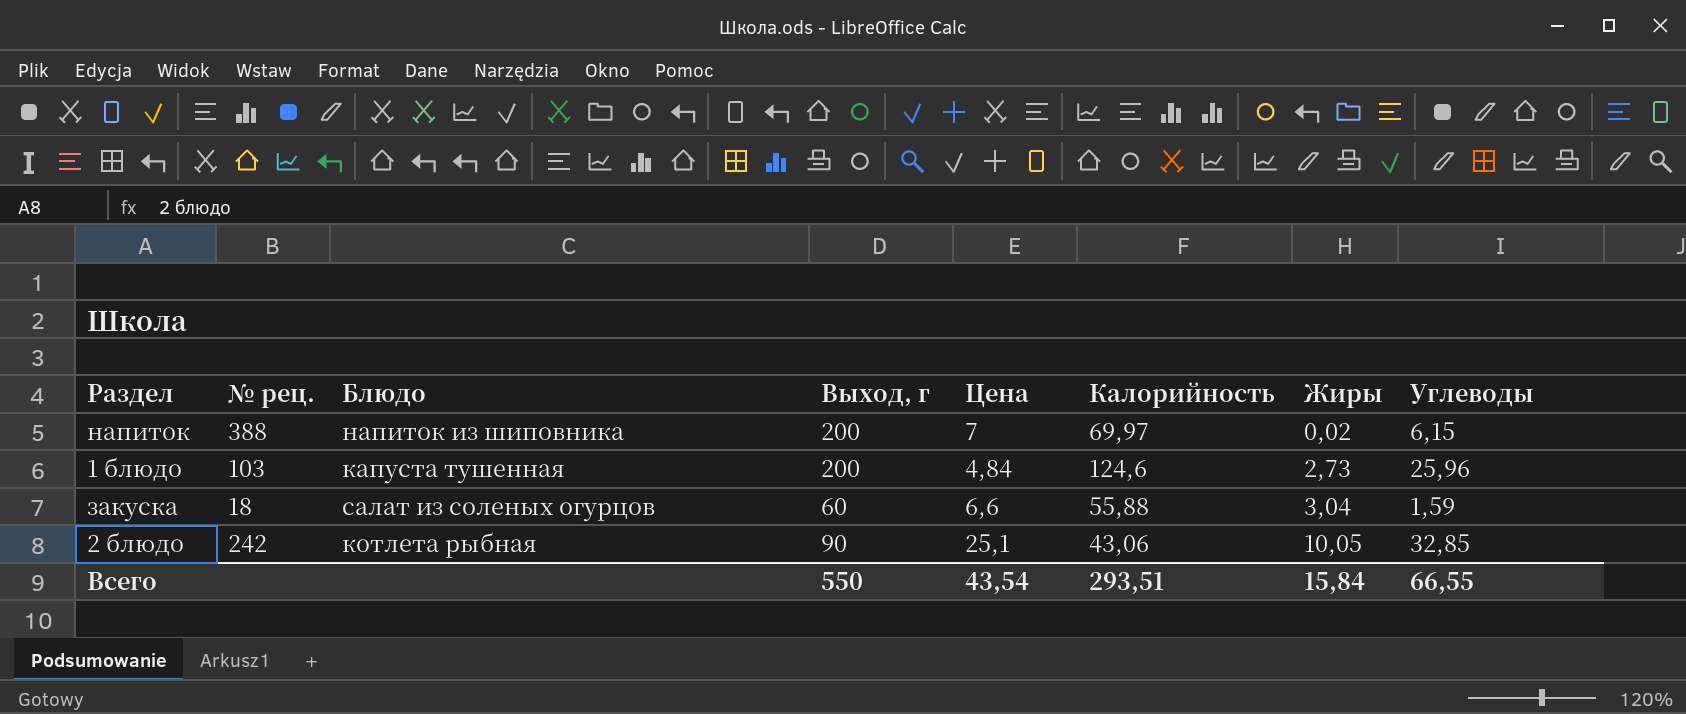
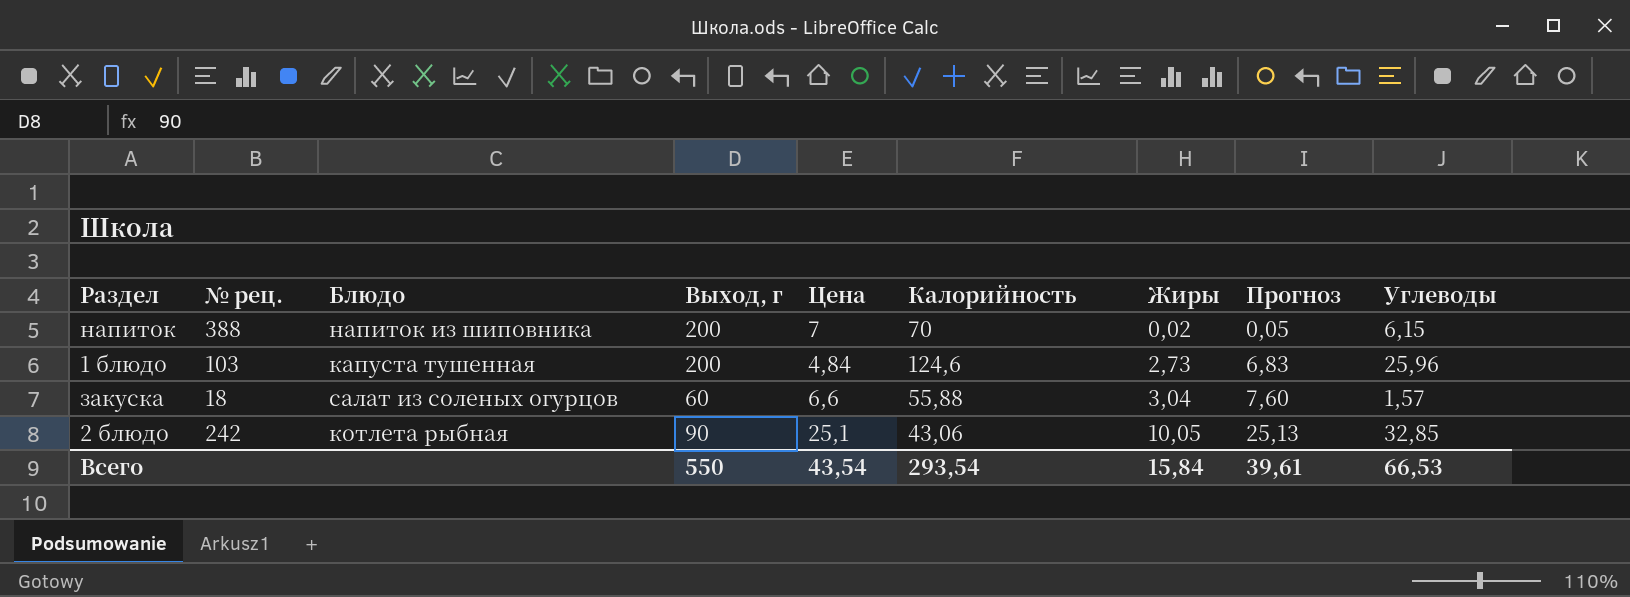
column Прогноз | formula: none -> [Жиры] * 2,5
напиток | Калорийность: 69,97 -> 70
закуска | Углеводы: 1,59 -> 1,57
Всего | Калорийность: 293,51 -> 293,54
Всего | Углеводы: 66,55 -> 66,53

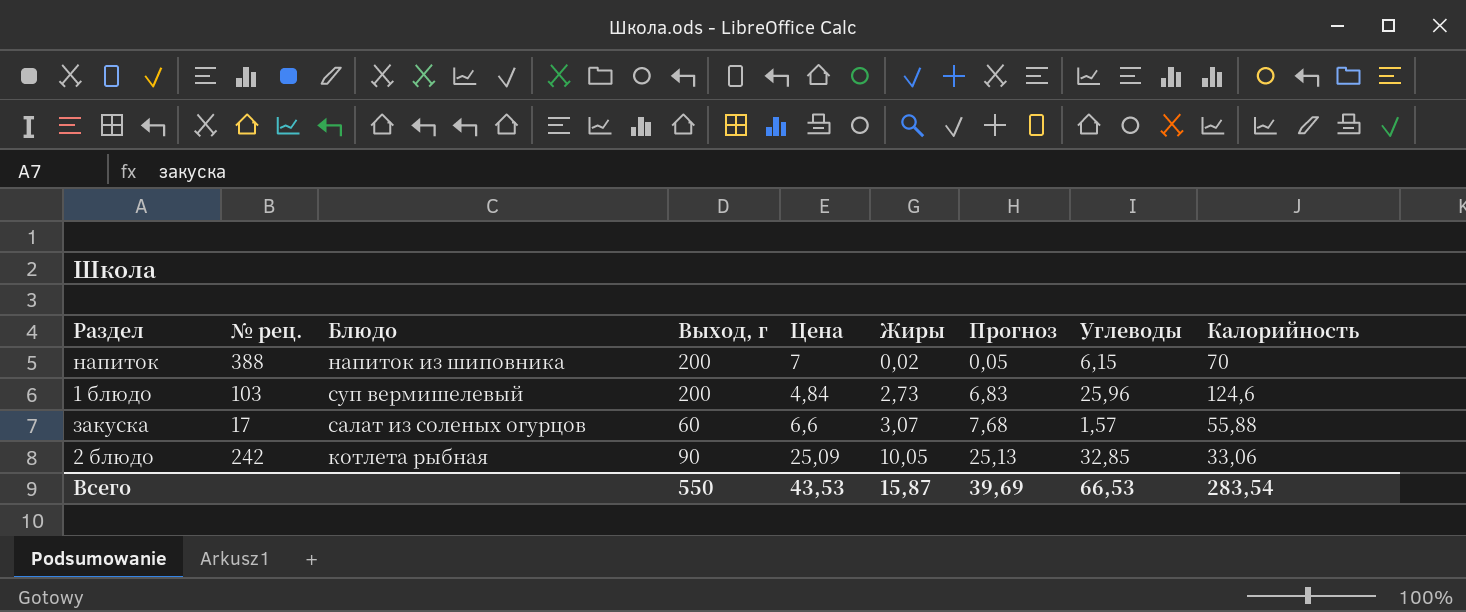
column Калорийность | position: 6 -> 9
1 блюдо | Блюдо: капуста тушенная -> суп вермишелевый
закуска | № рец.: 18 -> 17
закуска | Жиры: 3,04 -> 3,07
закуска | Прогноз: 7,60 -> 7,68
2 блюдо | Цена: 25,1 -> 25,09
2 блюдо | Калорийность: 43,06 -> 33,06
Всего | Цена: 43,54 -> 43,53
Всего | Жиры: 15,84 -> 15,87
Всего | Прогноз: 39,61 -> 39,69
Всего | Калорийность: 293,54 -> 283,54

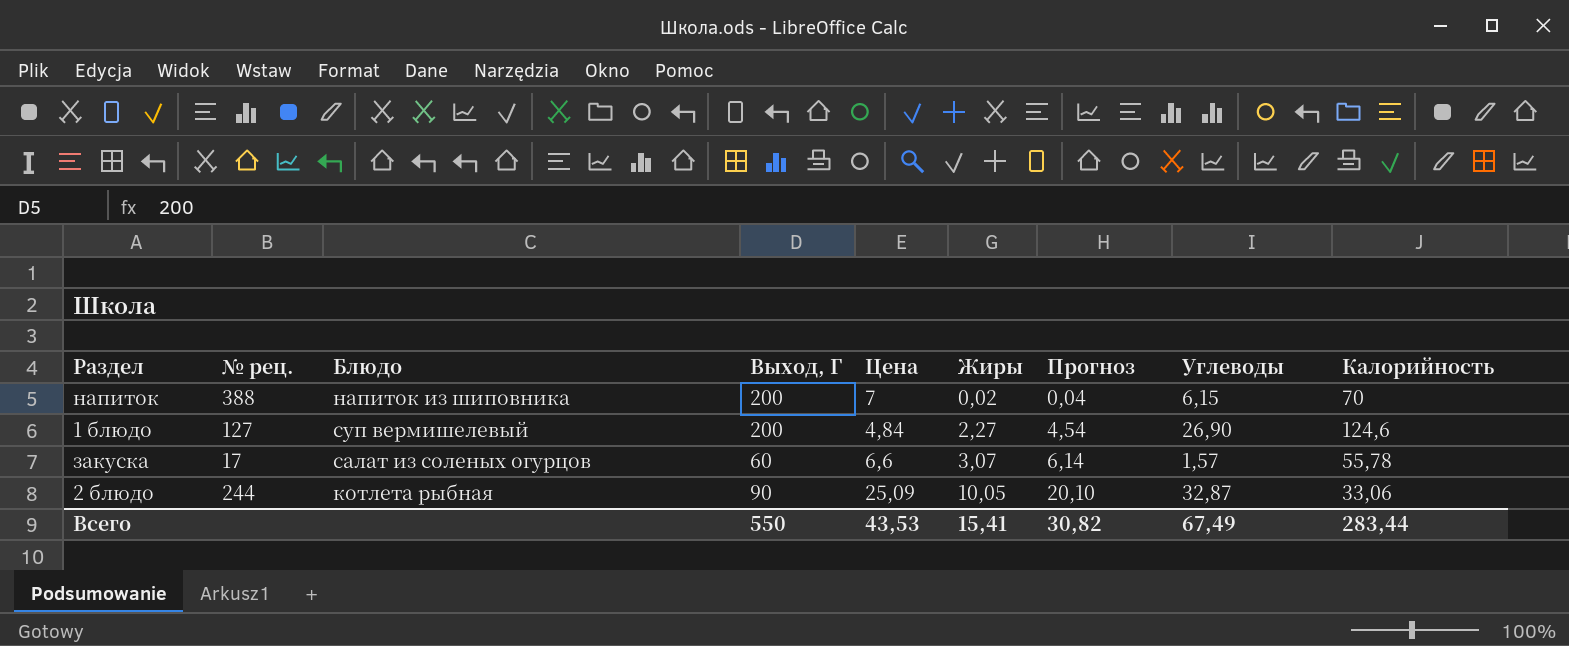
column name: Выход, г -> Выход, Г
column Прогноз | formula: [Жиры] * 2,5 -> [Жиры] * 2
1 блюдо | № рец.: 103 -> 127
1 блюдо | Жиры: 2,73 -> 2,27
1 блюдо | Углеводы: 25,96 -> 26,90
закуска | Калорийность: 55,88 -> 55,78
2 блюдо | № рец.: 242 -> 244
2 блюдо | Углеводы: 32,85 -> 32,87
Всего | Жиры: 15,87 -> 15,41
Всего | Прогноз: 39,69 -> 30,82
Всего | Углеводы: 66,53 -> 67,49
Всего | Калорийность: 283,54 -> 283,44

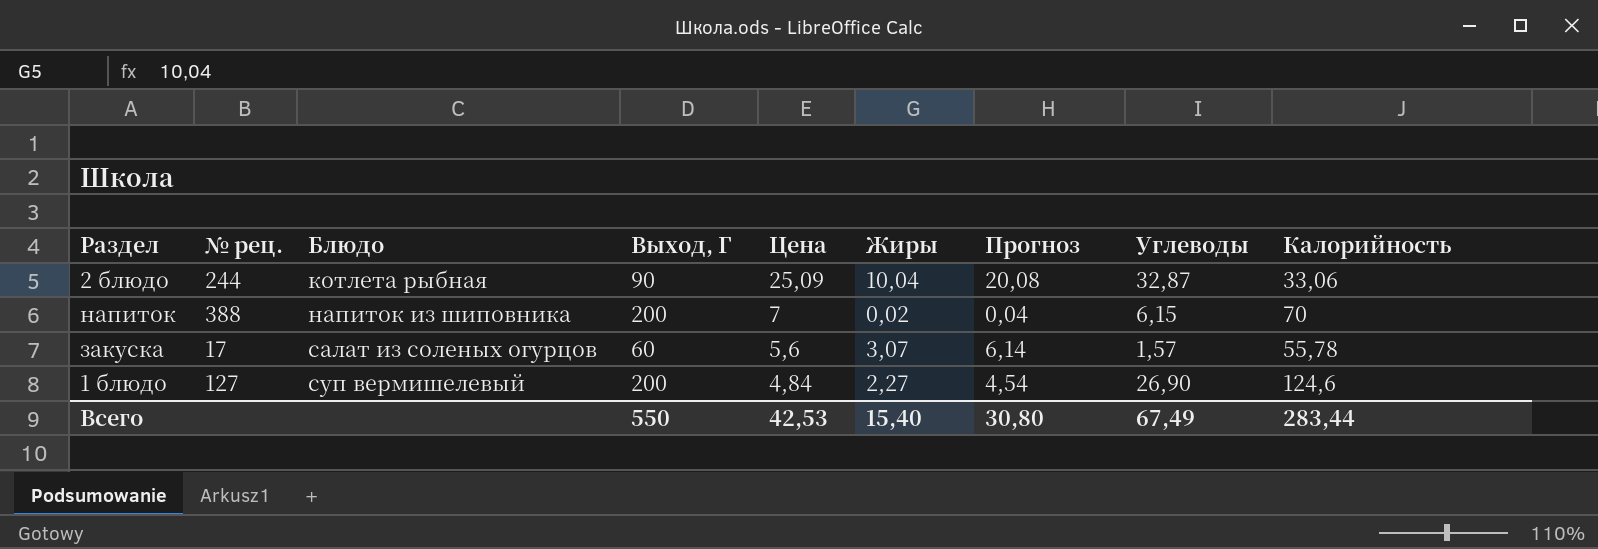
row order: Жиры ascending -> Блюдо ascending
2 блюдо | Жиры: 10,05 -> 10,04
2 блюдо | Прогноз: 20,10 -> 20,08
закуска | Цена: 6,6 -> 5,6
Всего | Цена: 43,53 -> 42,53
Всего | Жиры: 15,41 -> 15,40
Всего | Прогноз: 30,82 -> 30,80

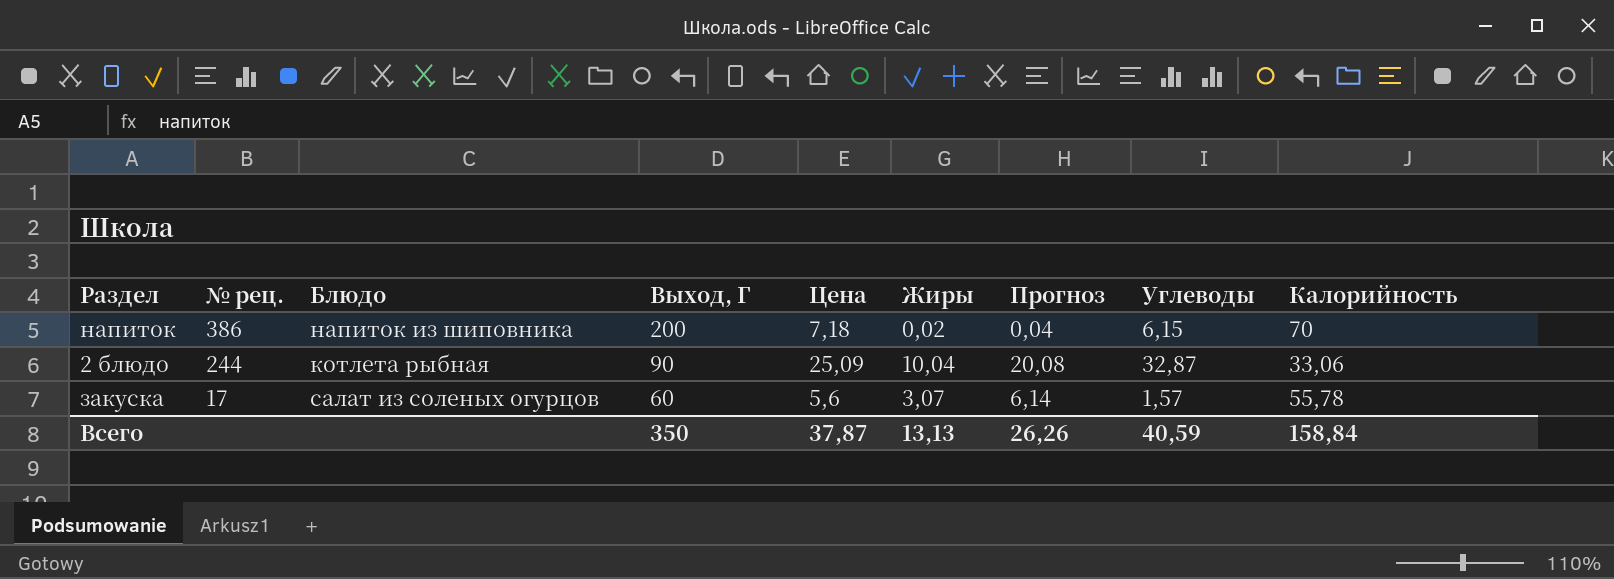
row order: Блюдо ascending -> № рец. descending
row 1 блюдо: 127 | суп вермишелевый | 200 | 4,84 | 2,27 | 4,54 | 26,90 | 124,6 -> none
напиток | № рец.: 388 -> 386
напиток | Цена: 7 -> 7,18
Всего | Выход, Г: 550 -> 350
Всего | Цена: 42,53 -> 37,87
Всего | Жиры: 15,40 -> 13,13
Всего | Прогноз: 30,80 -> 26,26
Всего | Углеводы: 67,49 -> 40,59
Всего | Калорийность: 283,44 -> 158,84

